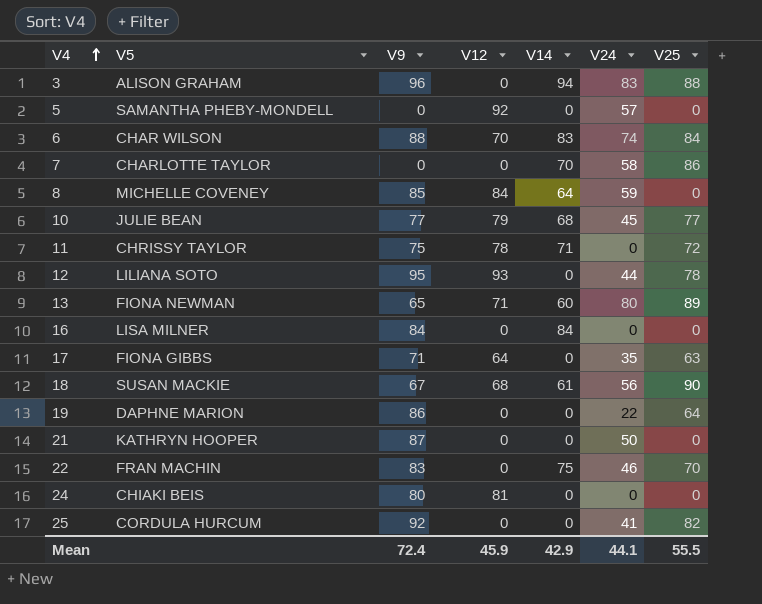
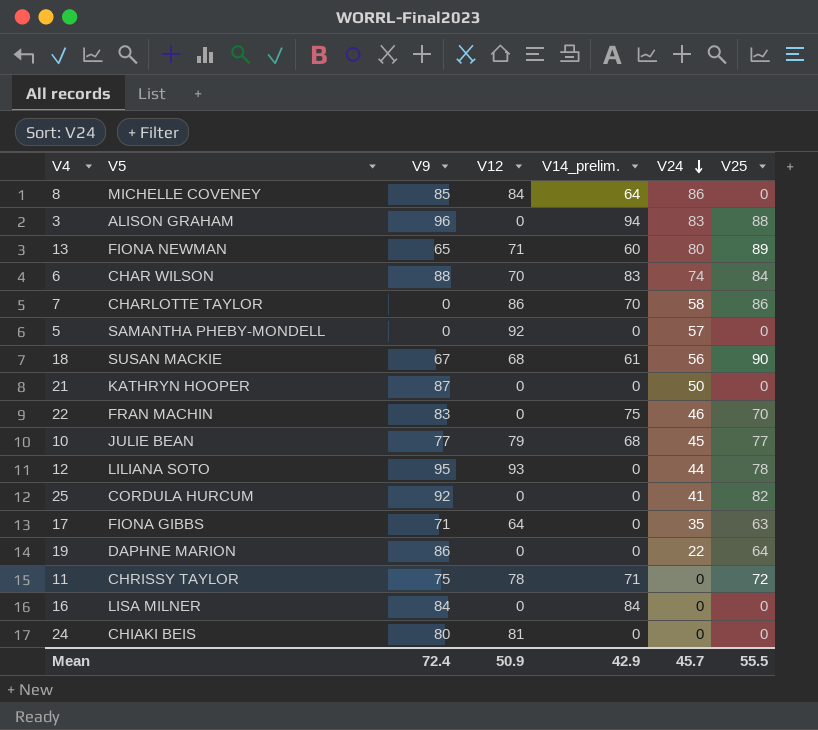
row order: V4 ascending -> V24 descending
column name: V14 -> V14_prelim.
8 | V24: 59 -> 86
7 | V12: 0 -> 86
Mean | V12: 45.9 -> 50.9
Mean | V24: 44.1 -> 45.7

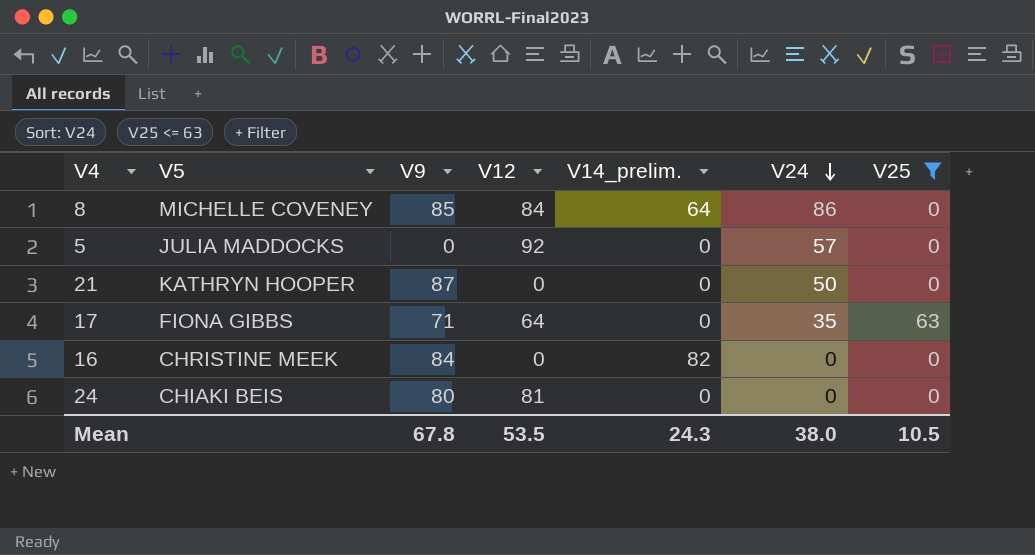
filter: none -> V25 <= 63
5 | V5: SAMANTHA PHEBY-MONDELL -> JULIA MADDOCKS
16 | V5: LISA MILNER -> CHRISTINE MEEK
16 | V14_prelim.: 84 -> 82
Mean | V9: 72.4 -> 67.8
Mean | V12: 50.9 -> 53.5
Mean | V14_prelim.: 42.9 -> 24.3
Mean | V24: 45.7 -> 38.0
Mean | V25: 55.5 -> 10.5

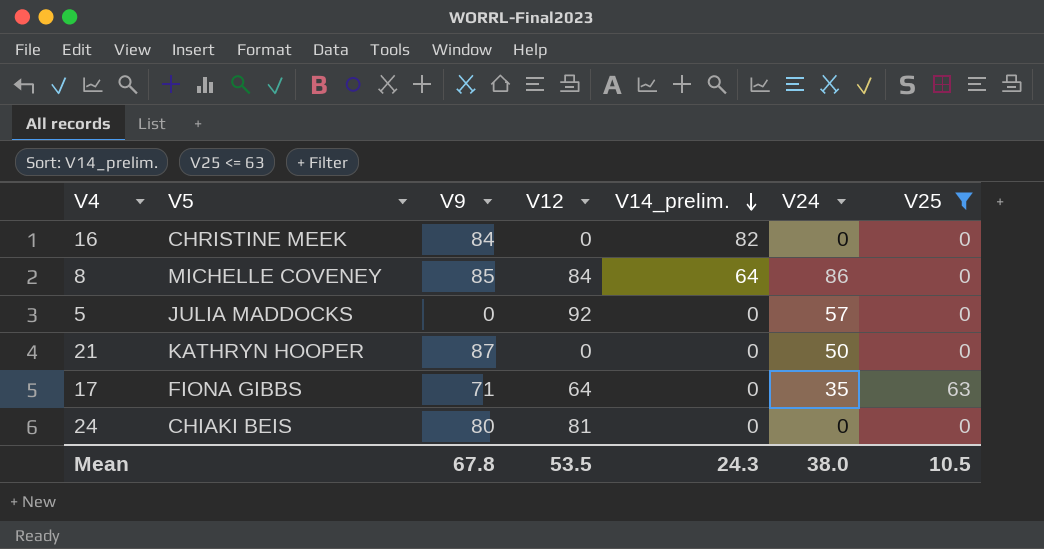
row order: V24 descending -> V14_prelim. descending

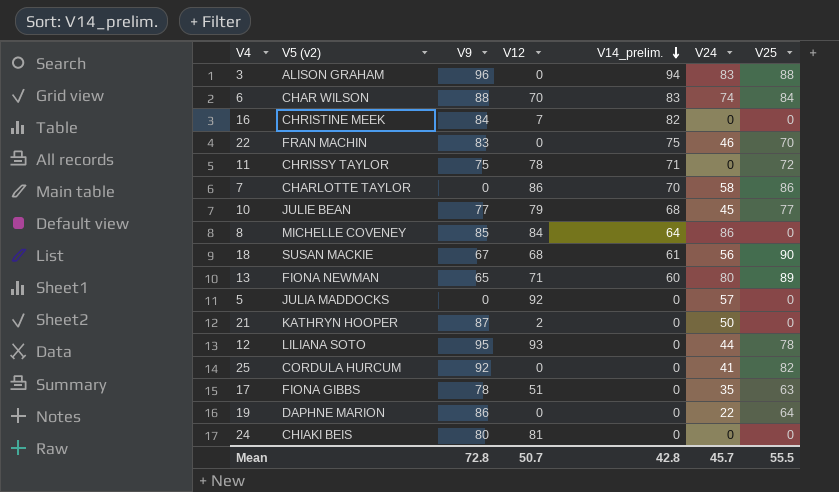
filter: V25 <= 63 -> none
column name: V5 -> V5 (v2)
16 | V12: 0 -> 7
21 | V12: 0 -> 2
17 | V9: 71 -> 78
17 | V12: 64 -> 51
Mean | V9: 67.8 -> 72.8
Mean | V12: 53.5 -> 50.7
Mean | V14_prelim.: 24.3 -> 42.8
Mean | V24: 38.0 -> 45.7
Mean | V25: 10.5 -> 55.5

